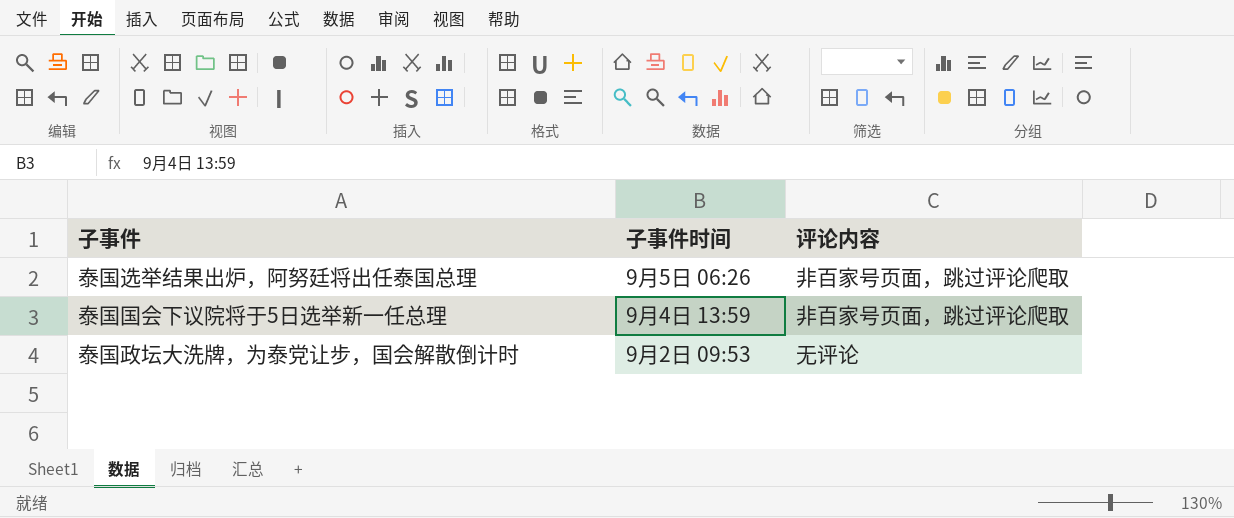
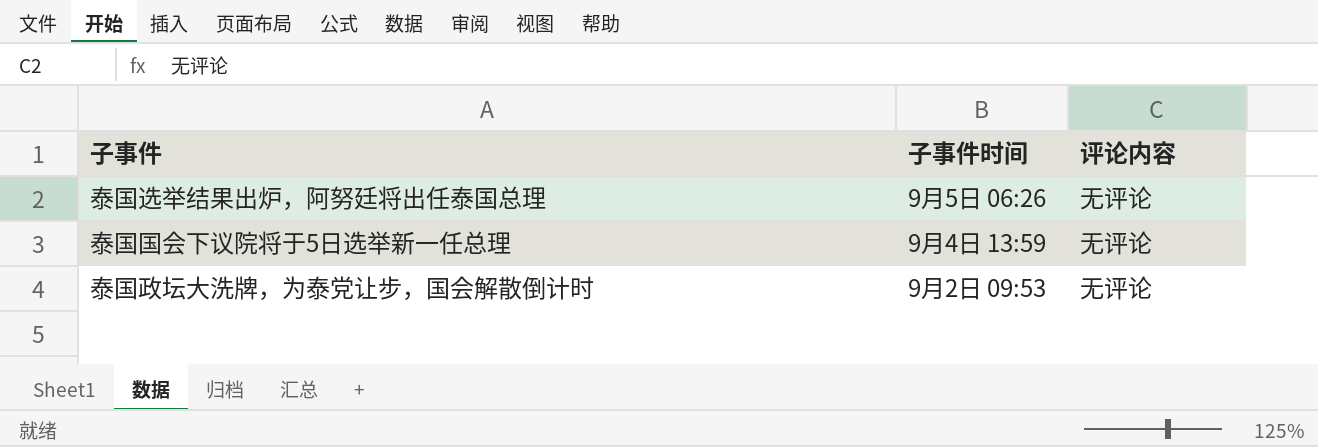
泰国选举结果出炉，阿努廷将出任泰国总理 | 评论内容: 非百家号页面，跳过评论爬取 -> 无评论
泰国国会下议院将于5日选举新一任总理 | 评论内容: 非百家号页面，跳过评论爬取 -> 无评论

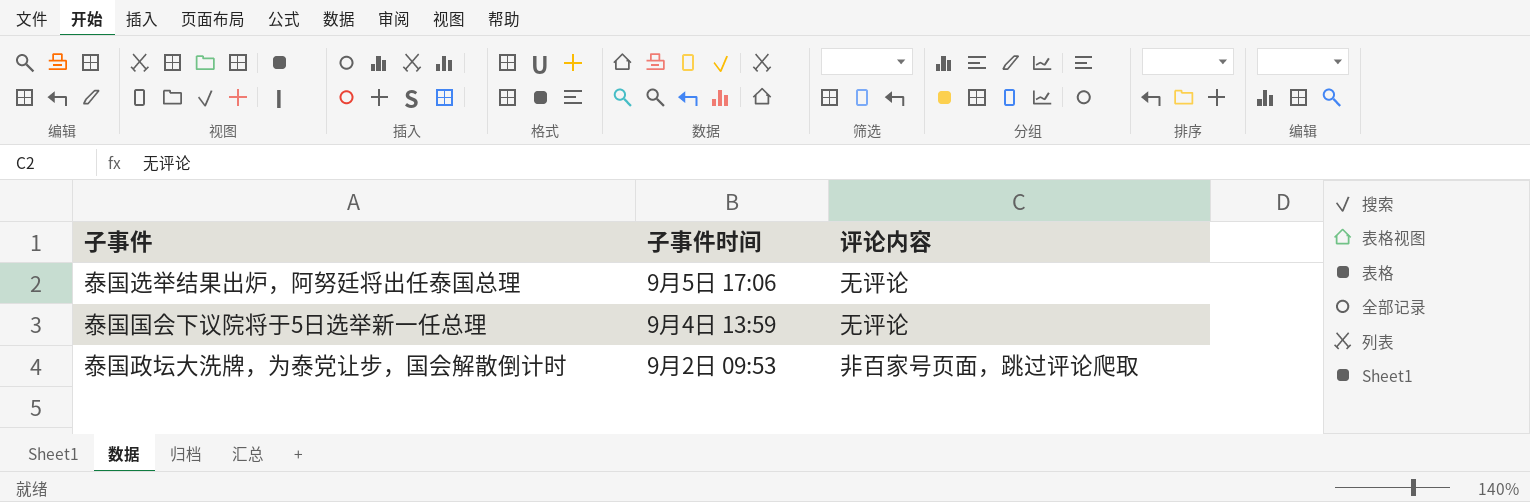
泰国选举结果出炉，阿努廷将出任泰国总理 | 子事件时间: 9月5日 06:26 -> 9月5日 17:06
泰国政坛大洗牌，为泰党让步，国会解散倒计时 | 评论内容: 无评论 -> 非百家号页面，跳过评论爬取

